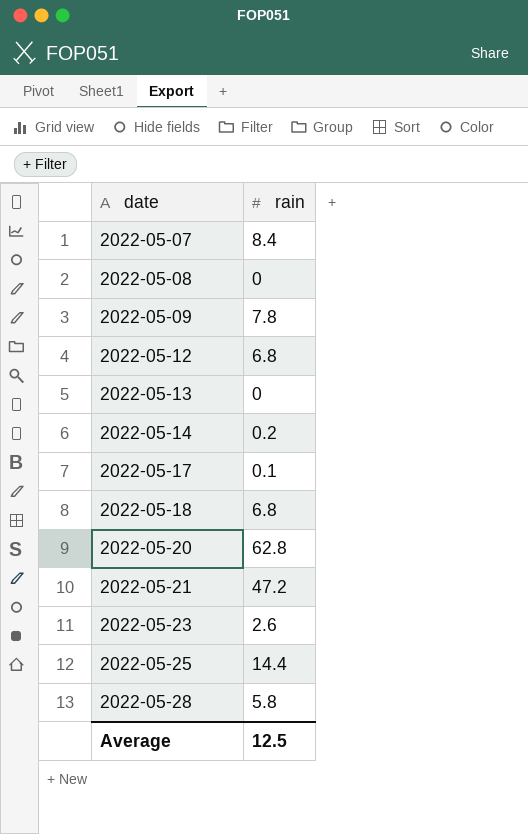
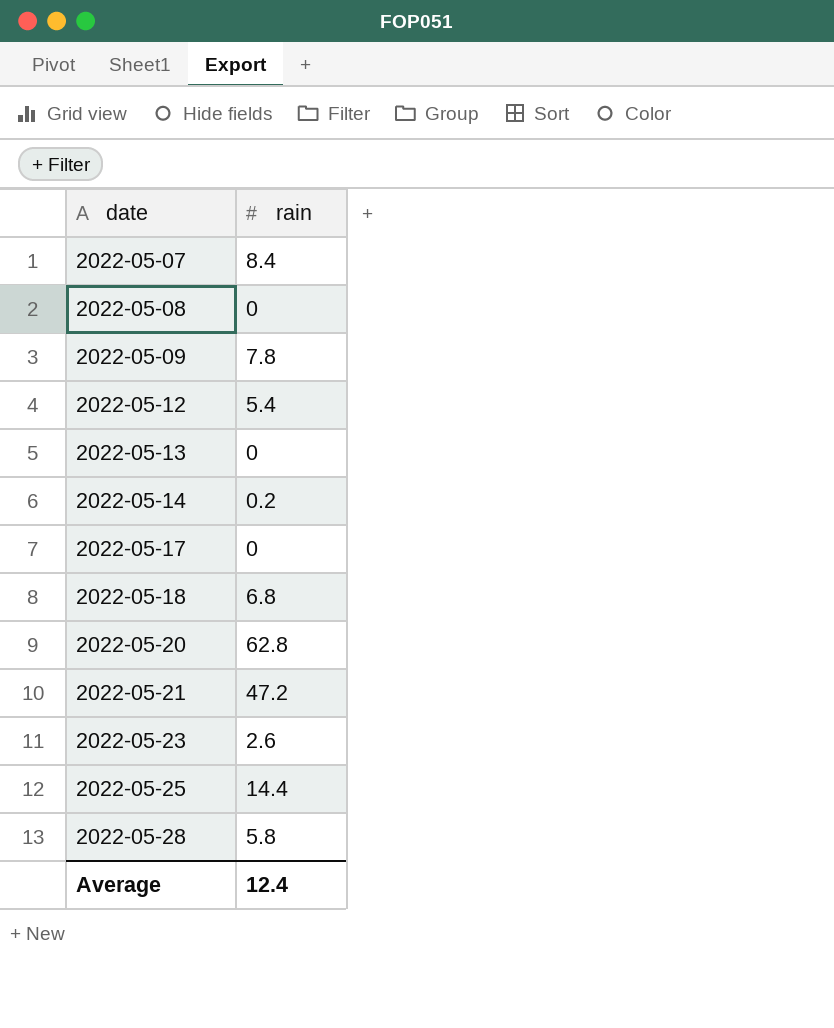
2022-05-12 | rain: 6.8 -> 5.4
2022-05-17 | rain: 0.1 -> 0
Average | rain: 12.5 -> 12.4

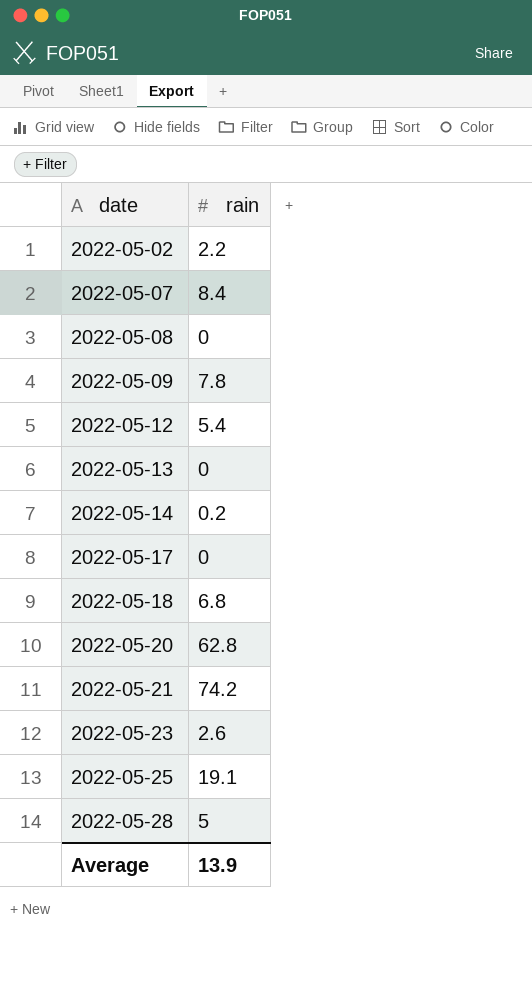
row 2022-05-02: none -> 2.2
2022-05-21 | rain: 47.2 -> 74.2
2022-05-25 | rain: 14.4 -> 19.1
2022-05-28 | rain: 5.8 -> 5
Average | rain: 12.4 -> 13.9

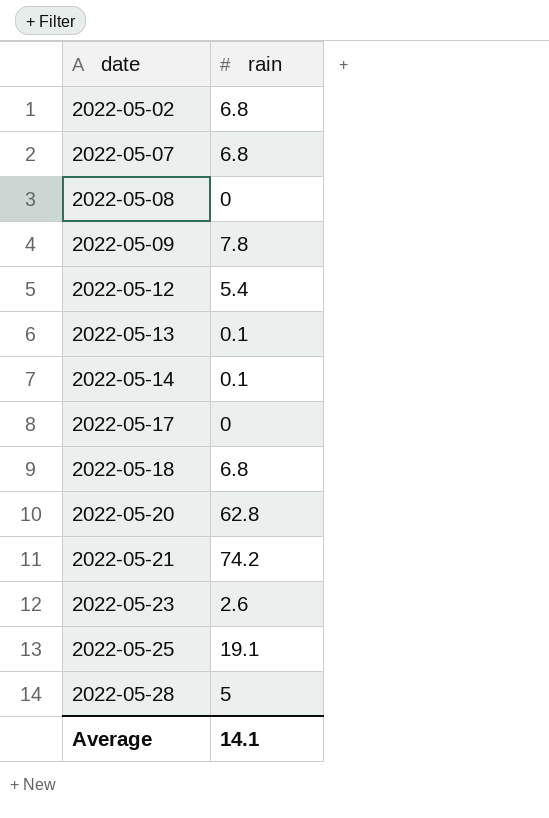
2022-05-02 | rain: 2.2 -> 6.8
2022-05-07 | rain: 8.4 -> 6.8
2022-05-13 | rain: 0 -> 0.1
2022-05-14 | rain: 0.2 -> 0.1
Average | rain: 13.9 -> 14.1

